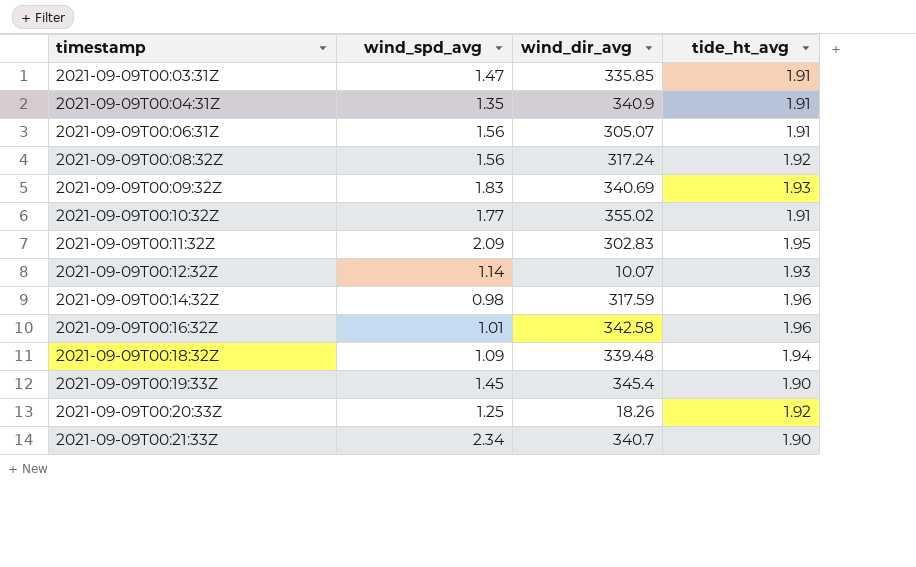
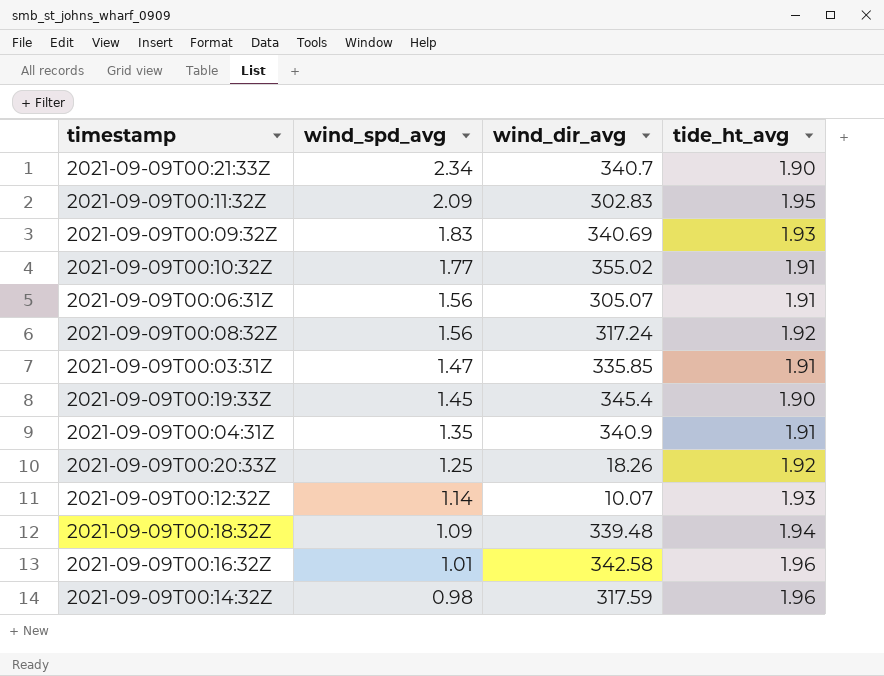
row order: timestamp ascending -> wind_spd_avg descending

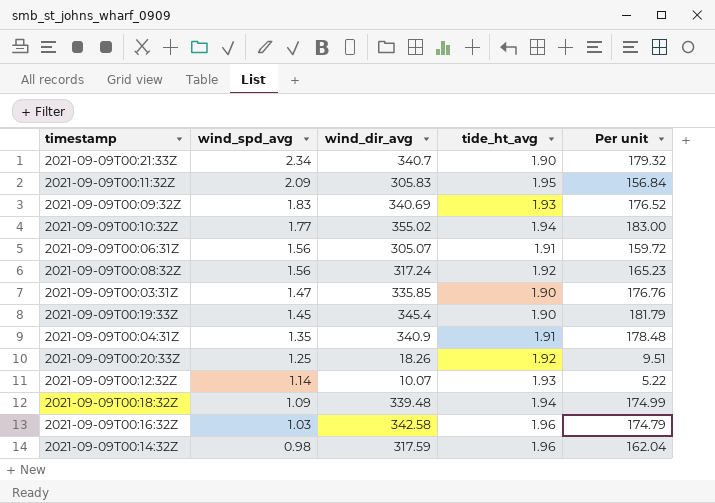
column Per unit | formula: none -> [wind_dir_avg] / [tide_ht_avg]
2021-09-09T00:11:32Z | wind_dir_avg: 302.83 -> 305.83
2021-09-09T00:10:32Z | tide_ht_avg: 1.91 -> 1.94
2021-09-09T00:03:31Z | tide_ht_avg: 1.91 -> 1.90
2021-09-09T00:16:32Z | wind_spd_avg: 1.01 -> 1.03

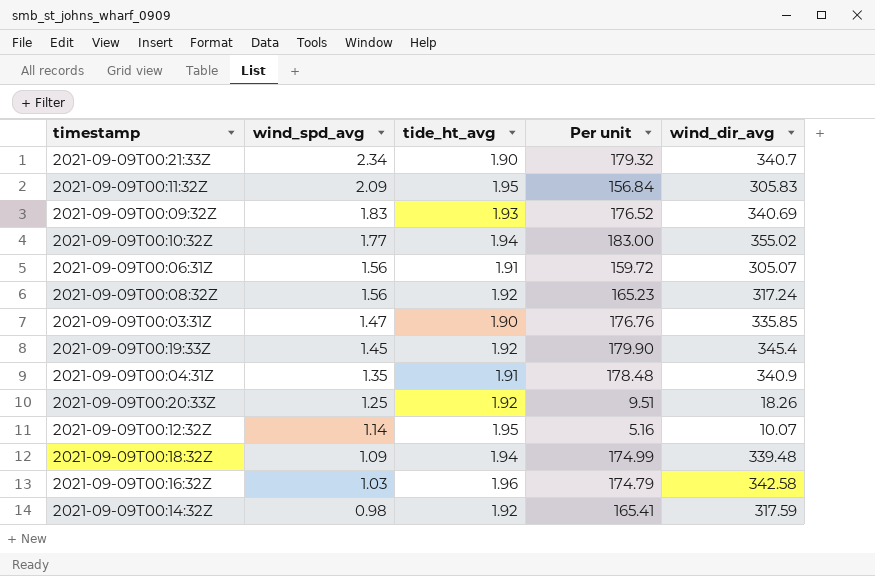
column wind_dir_avg | position: 3 -> 5
2021-09-09T00:19:33Z | tide_ht_avg: 1.90 -> 1.92
2021-09-09T00:19:33Z | Per unit: 181.79 -> 179.90
2021-09-09T00:12:32Z | tide_ht_avg: 1.93 -> 1.95
2021-09-09T00:12:32Z | Per unit: 5.22 -> 5.16
2021-09-09T00:14:32Z | tide_ht_avg: 1.96 -> 1.92
2021-09-09T00:14:32Z | Per unit: 162.04 -> 165.41

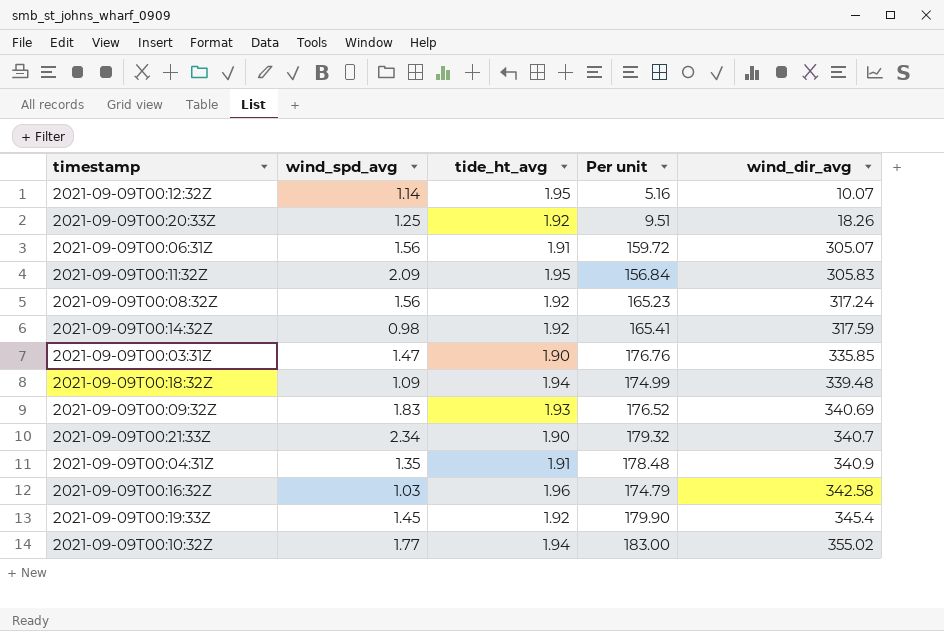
row order: wind_spd_avg descending -> wind_dir_avg ascending

